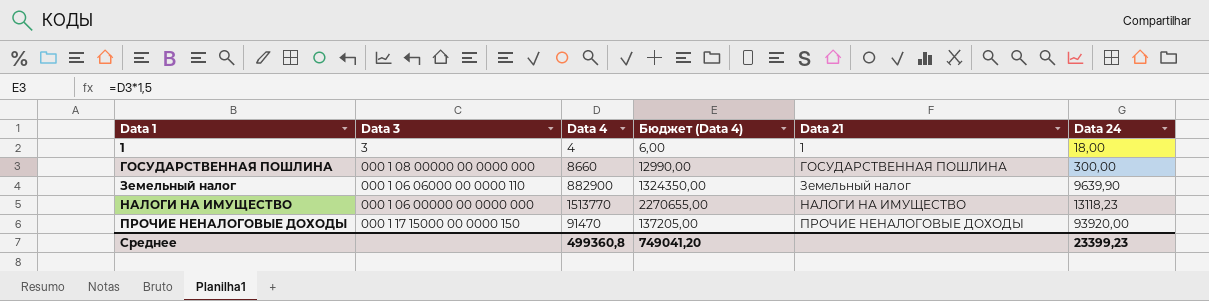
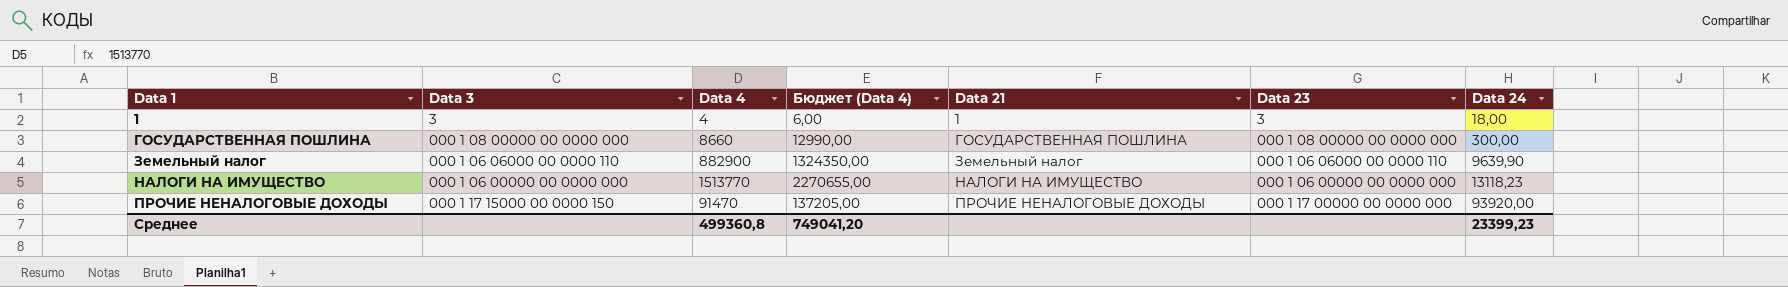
column Data 23 | position: none -> 6

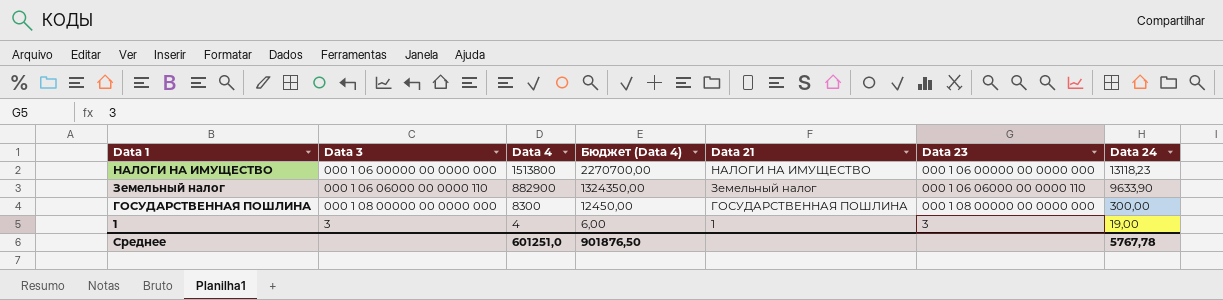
row order: Data 1 ascending -> Data 1 descending
row ПРОЧИЕ НЕНАЛОГОВЫЕ ДОХОДЫ: 000 1 17 15000 00 0000 150 | 91470 | 137205,00 | ПРОЧИЕ НЕНАЛОГОВЫЕ ДОХОДЫ | 000 1 17 00000 00 0000 000 | 93920,00 -> none
НАЛОГИ НА ИМУЩЕСТВО | Data 4: 1513770 -> 1513800
НАЛОГИ НА ИМУЩЕСТВО | Бюджет (Data 4): 2270655,00 -> 2270700,00
Земельный налог | Data 24: 9639,90 -> 9633,90
ГОСУДАРСТВЕННАЯ ПОШЛИНА | Data 4: 8660 -> 8300
ГОСУДАРСТВЕННАЯ ПОШЛИНА | Бюджет (Data 4): 12990,00 -> 12450,00
1 | Data 24: 18,00 -> 19,00
Среднее | Data 4: 499360,8 -> 601251,0
Среднее | Бюджет (Data 4): 749041,20 -> 901876,50
Среднее | Data 24: 23399,23 -> 5767,78

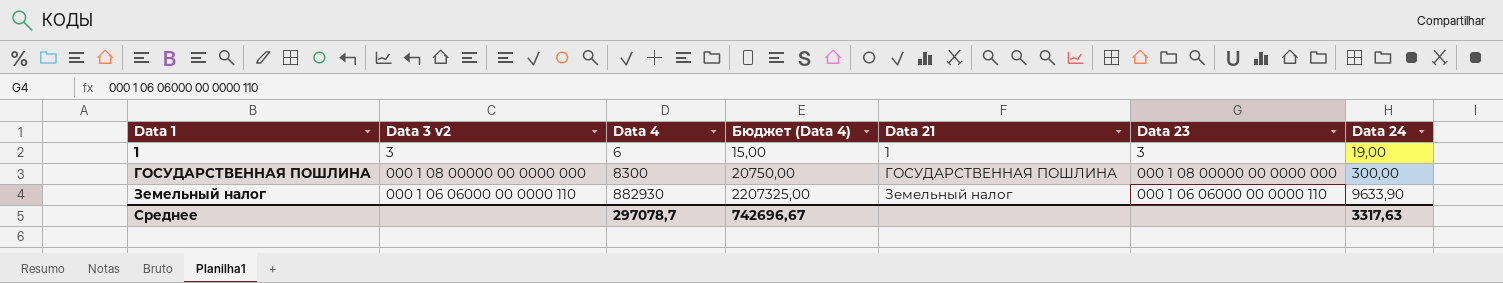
row order: Data 1 descending -> Data 1 ascending
column name: Data 3 -> Data 3 v2
column Бюджет (Data 4) | formula: [Data 4] * 1,5 -> [Data 4] * 2,5
row НАЛОГИ НА ИМУЩЕСТВО: 000 1 06 00000 00 0000 000 | 1513800 | 2270700,00 | НАЛОГИ НА ИМУЩЕСТВО | 000 1 06 00000 00 0000 000 | 13118,23 -> none
1 | Data 4: 4 -> 6
Земельный налог | Data 4: 882900 -> 882930
Среднее | Data 4: 601251,0 -> 297078,7
Среднее | Бюджет (Data 4): 901876,50 -> 742696,67
Среднее | Data 24: 5767,78 -> 3317,63

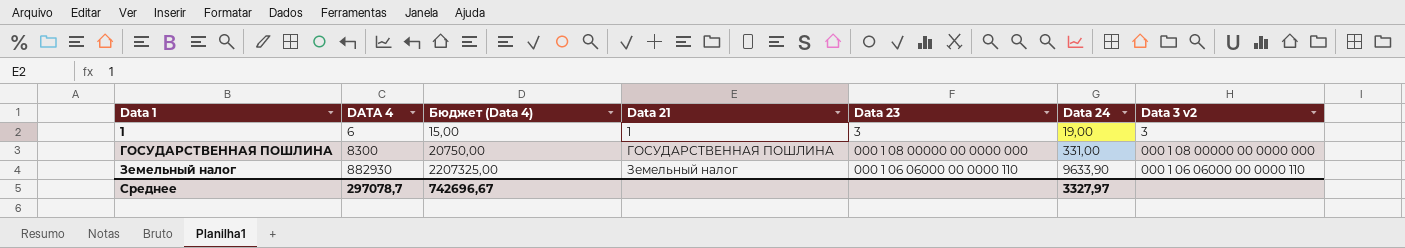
column name: Data 4 -> DATA 4
column Data 3 v2 | position: 2 -> 7
ГОСУДАРСТВЕННАЯ ПОШЛИНА | Data 24: 300,00 -> 331,00
Среднее | Data 24: 3317,63 -> 3327,97

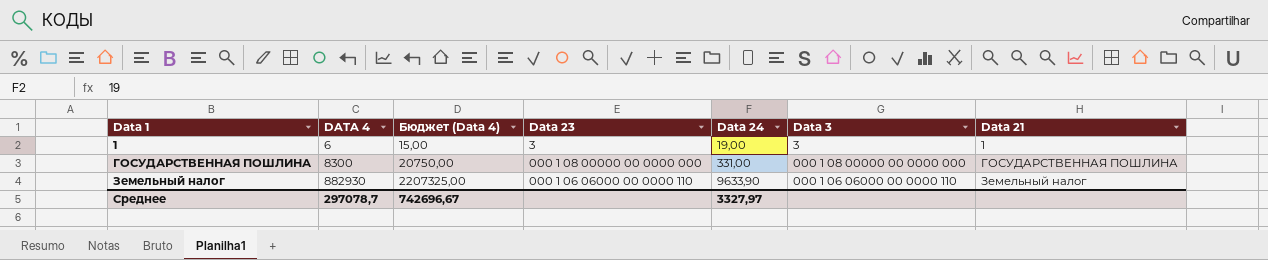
column name: Data 3 v2 -> Data 3
column Data 21 | position: 4 -> 7

